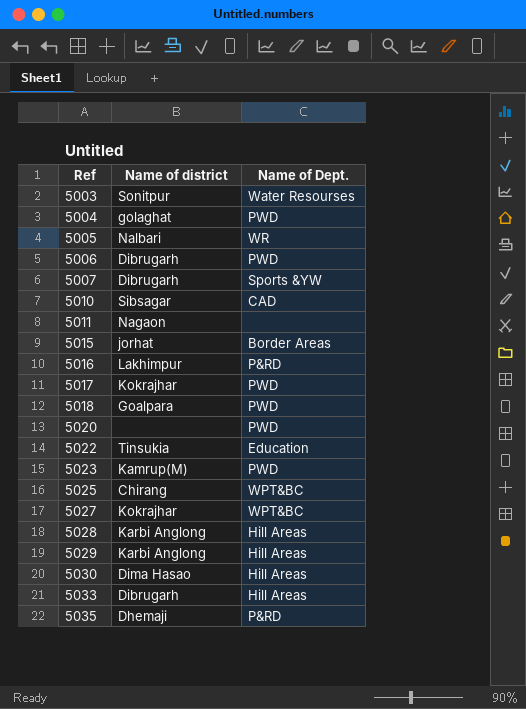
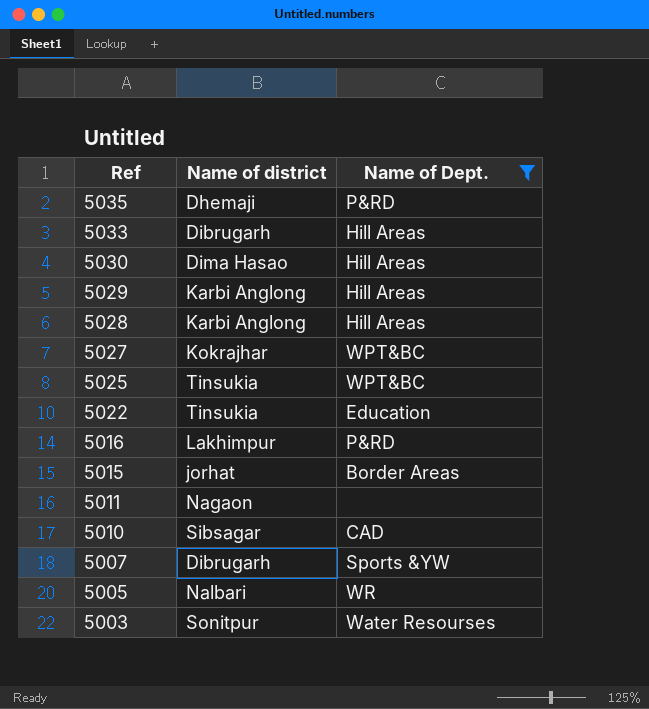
filter: none -> Name of Dept. != PWD
row order: Ref ascending -> Ref descending
5025 | Name of district: Chirang -> Tinsukia

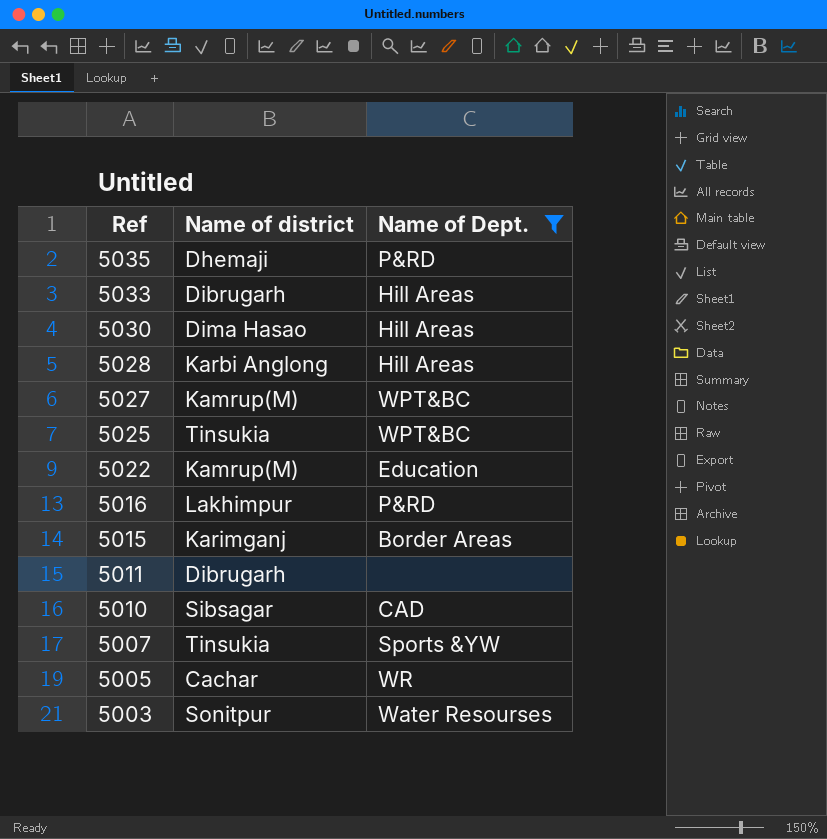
row 5029: Karbi Anglong | Hill Areas -> none
5027 | Name of district: Kokrajhar -> Kamrup(M)
5022 | Name of district: Tinsukia -> Kamrup(M)
5015 | Name of district: jorhat -> Karimganj
5011 | Name of district: Nagaon -> Dibrugarh
5007 | Name of district: Dibrugarh -> Tinsukia
5005 | Name of district: Nalbari -> Cachar

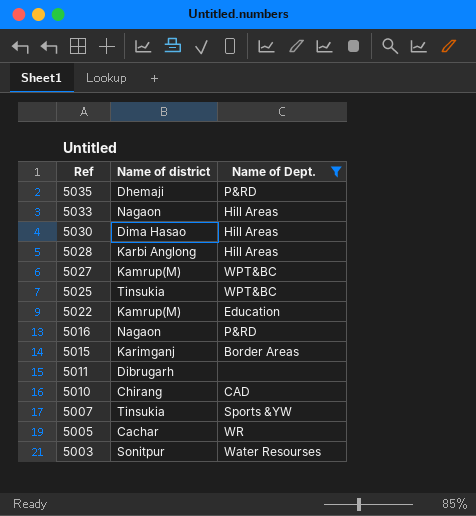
5033 | Name of district: Dibrugarh -> Nagaon
5016 | Name of district: Lakhimpur -> Nagaon
5010 | Name of district: Sibsagar -> Chirang

